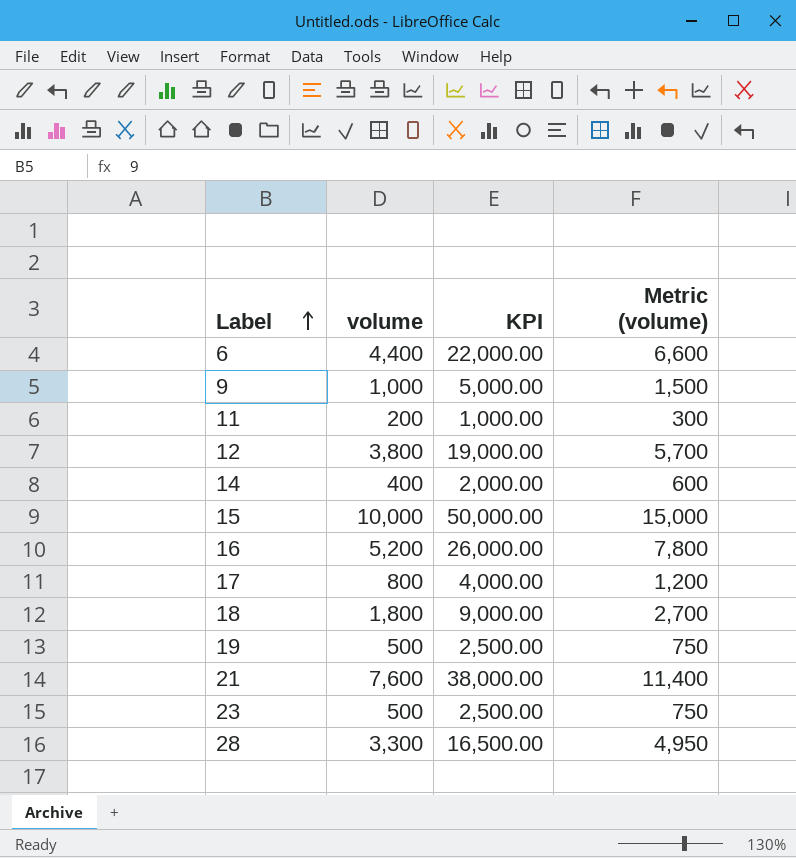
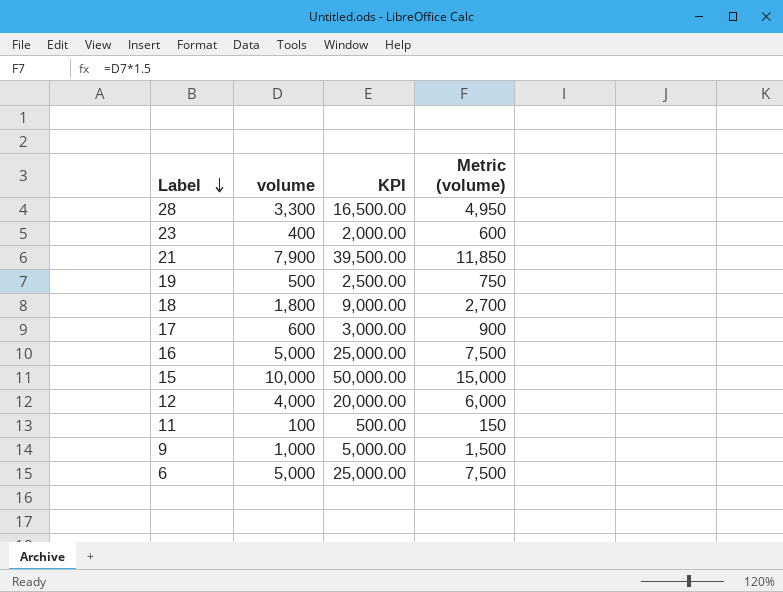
row order: Label ascending -> Label descending
row 14: 400 | 2,000.00 | 600 -> none
23 | volume: 500 -> 400
23 | KPI: 2,500.00 -> 2,000.00
23 | Metric (volume): 750 -> 600
21 | volume: 7,600 -> 7,900
21 | KPI: 38,000.00 -> 39,500.00
21 | Metric (volume): 11,400 -> 11,850
17 | volume: 800 -> 600
17 | KPI: 4,000.00 -> 3,000.00
17 | Metric (volume): 1,200 -> 900
16 | volume: 5,200 -> 5,000
16 | KPI: 26,000.00 -> 25,000.00
16 | Metric (volume): 7,800 -> 7,500
12 | volume: 3,800 -> 4,000
12 | KPI: 19,000.00 -> 20,000.00
12 | Metric (volume): 5,700 -> 6,000
11 | volume: 200 -> 100
11 | KPI: 1,000.00 -> 500.00
11 | Metric (volume): 300 -> 150
6 | volume: 4,400 -> 5,000
6 | KPI: 22,000.00 -> 25,000.00
6 | Metric (volume): 6,600 -> 7,500

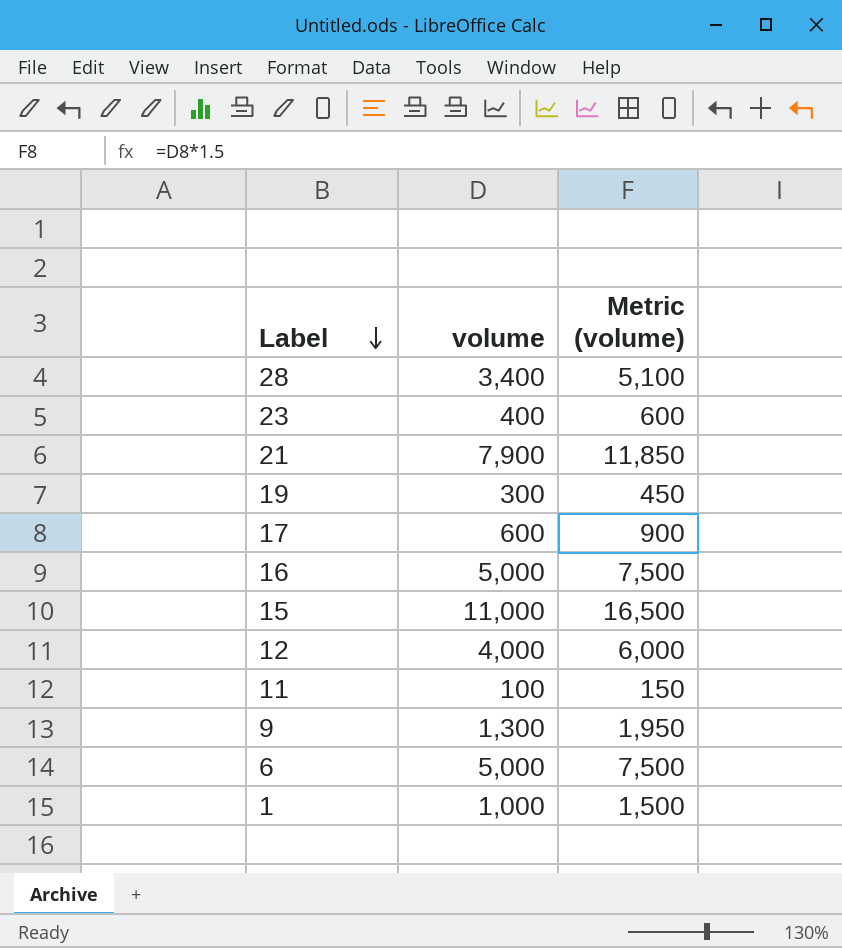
column KPI | formula: [volume] * 5 -> none
row 18: 1,800 | 9,000.00 | 2,700 -> none
28 | volume: 3,300 -> 3,400
28 | Metric (volume): 4,950 -> 5,100
19 | volume: 500 -> 300
19 | Metric (volume): 750 -> 450
15 | volume: 10,000 -> 11,000
15 | Metric (volume): 15,000 -> 16,500
9 | volume: 1,000 -> 1,300
9 | Metric (volume): 1,500 -> 1,950
row 1: none -> 1,000 | 1,500

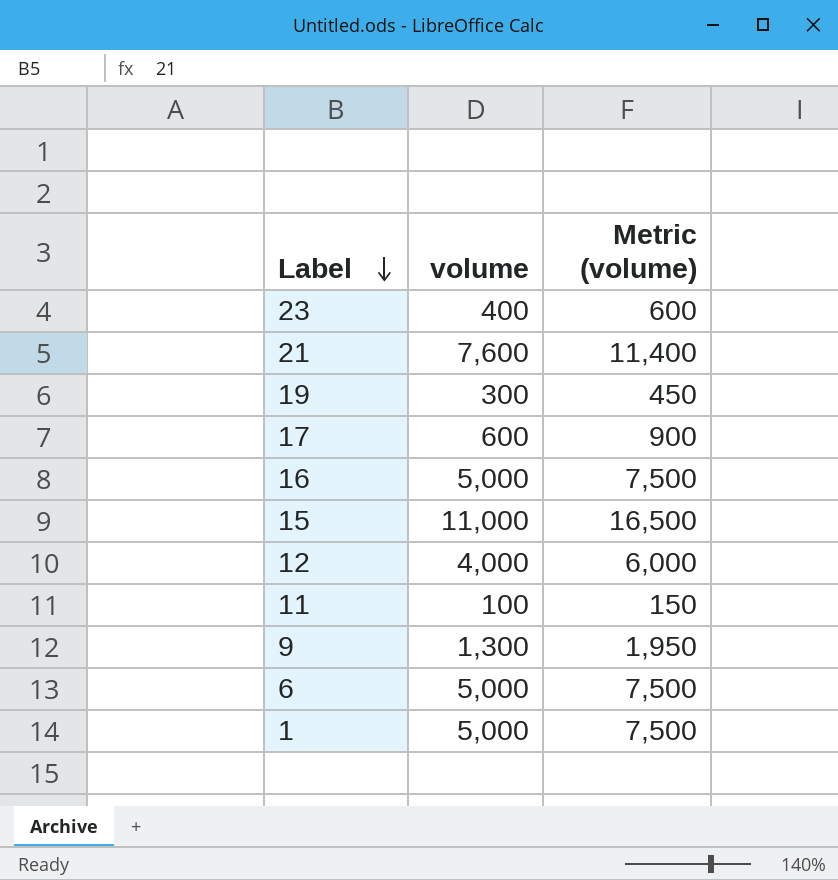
row 28: 3,400 | 5,100 -> none
21 | volume: 7,900 -> 7,600
21 | Metric (volume): 11,850 -> 11,400
1 | volume: 1,000 -> 5,000
1 | Metric (volume): 1,500 -> 7,500

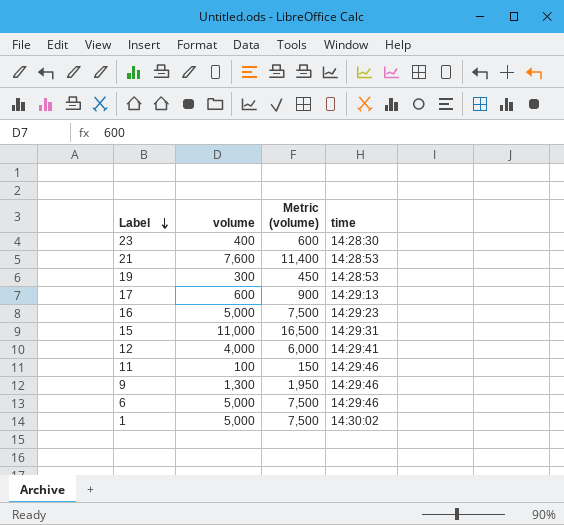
column time | position: none -> 4

